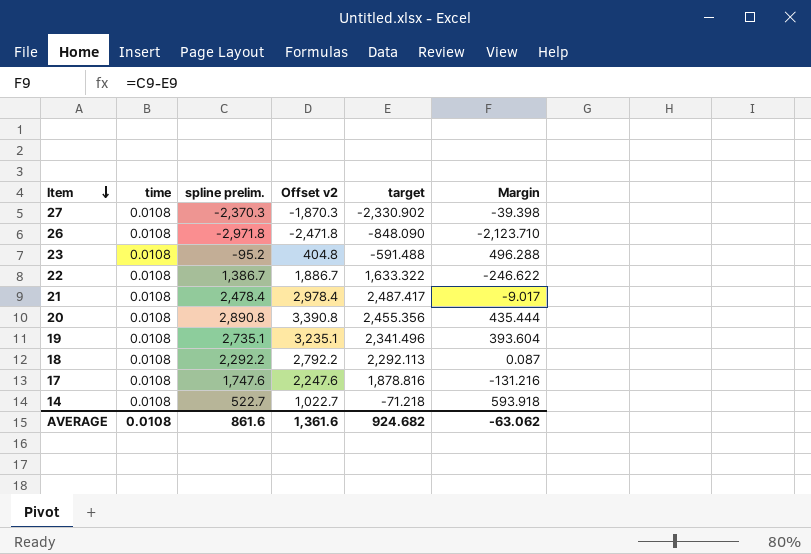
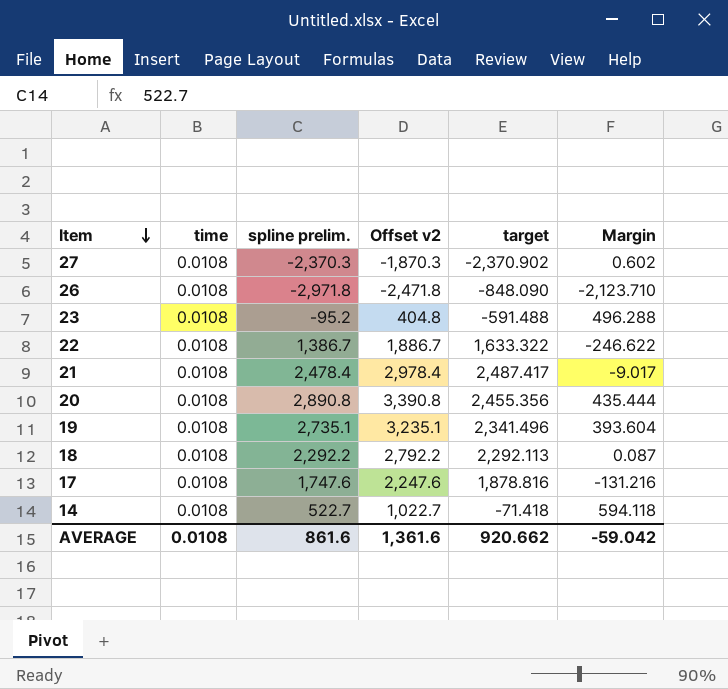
27 | target: -2,330.902 -> -2,370.902
27 | Margin: -39.398 -> 0.602
14 | target: -71.218 -> -71.418
14 | Margin: 593.918 -> 594.118
AVERAGE | target: 924.682 -> 920.662
AVERAGE | Margin: -63.062 -> -59.042

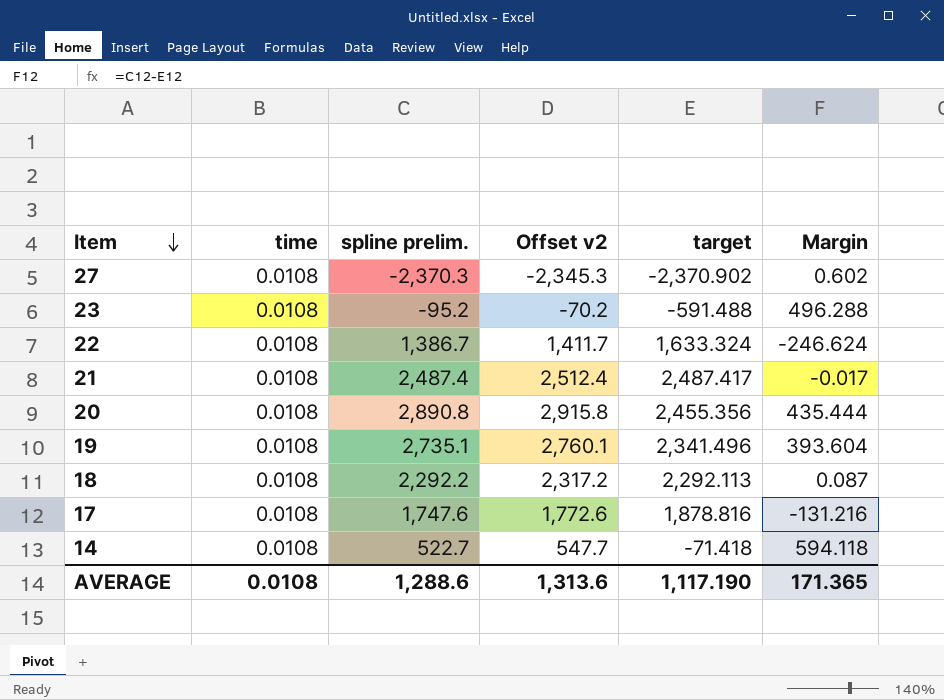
column Offset v2 | formula: [spline prelim.] + 500 -> [spline prelim.] + 25
row 26: 0.0108 | -2,971.8 | -2,471.8 | -848.090 | -2,123.710 -> none
22 | target: 1,633.322 -> 1,633.324
22 | Margin: -246.622 -> -246.624
21 | spline prelim.: 2,478.4 -> 2,487.4
21 | Margin: -9.017 -> -0.017
AVERAGE | spline prelim.: 861.6 -> 1,288.6
AVERAGE | Offset v2: 1,361.6 -> 1,313.6
AVERAGE | target: 920.662 -> 1,117.190
AVERAGE | Margin: -59.042 -> 171.365

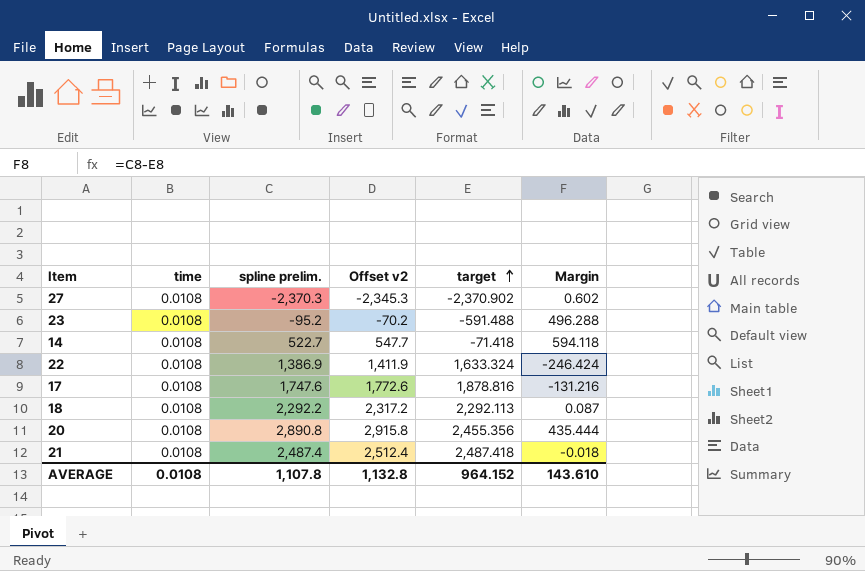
row order: Item descending -> target ascending
row 19: 0.0108 | 2,735.1 | 2,760.1 | 2,341.496 | 393.604 -> none
22 | spline prelim.: 1,386.7 -> 1,386.9
22 | Offset v2: 1,411.7 -> 1,411.9
22 | Margin: -246.624 -> -246.424
21 | target: 2,487.417 -> 2,487.418
21 | Margin: -0.017 -> -0.018
AVERAGE | spline prelim.: 1,288.6 -> 1,107.8
AVERAGE | Offset v2: 1,313.6 -> 1,132.8
AVERAGE | target: 1,117.190 -> 964.152
AVERAGE | Margin: 171.365 -> 143.610

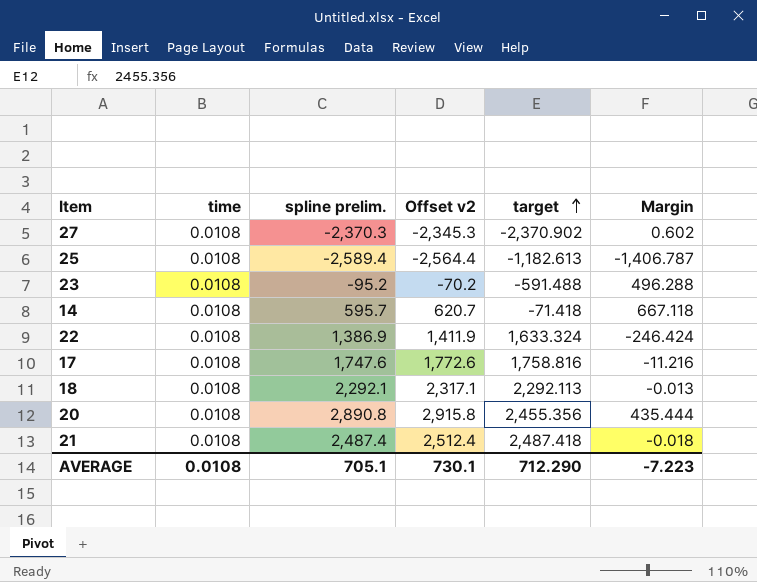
row 25: none -> 0.0108 | -2,589.4 | -2,564.4 | -1,182.613 | -1,406.787
14 | spline prelim.: 522.7 -> 595.7
14 | Offset v2: 547.7 -> 620.7
14 | Margin: 594.118 -> 667.118
17 | target: 1,878.816 -> 1,758.816
17 | Margin: -131.216 -> -11.216
18 | spline prelim.: 2,292.2 -> 2,292.1
18 | Offset v2: 2,317.2 -> 2,317.1
18 | Margin: 0.087 -> -0.013
AVERAGE | spline prelim.: 1,107.8 -> 705.1
AVERAGE | Offset v2: 1,132.8 -> 730.1
AVERAGE | target: 964.152 -> 712.290
AVERAGE | Margin: 143.610 -> -7.223

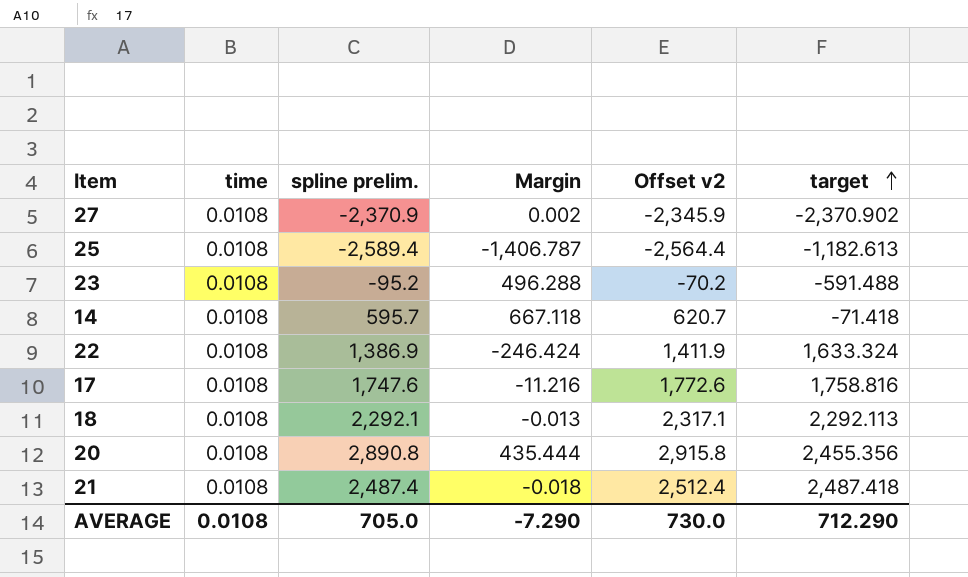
column Margin | position: 6 -> 4
27 | spline prelim.: -2,370.3 -> -2,370.9
27 | Margin: 0.602 -> 0.002
27 | Offset v2: -2,345.3 -> -2,345.9
AVERAGE | spline prelim.: 705.1 -> 705.0
AVERAGE | Margin: -7.223 -> -7.290
AVERAGE | Offset v2: 730.1 -> 730.0

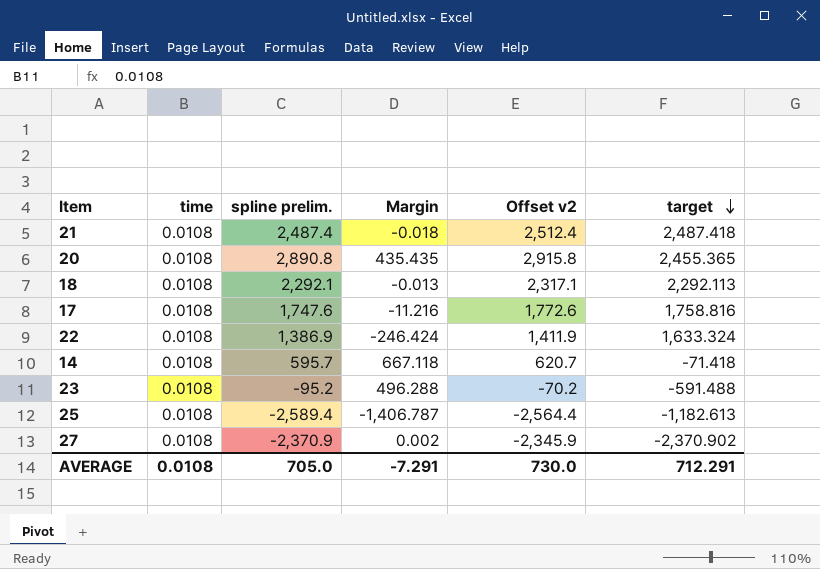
row order: target ascending -> target descending
20 | Margin: 435.444 -> 435.435
20 | target: 2,455.356 -> 2,455.365
AVERAGE | Margin: -7.290 -> -7.291
AVERAGE | target: 712.290 -> 712.291

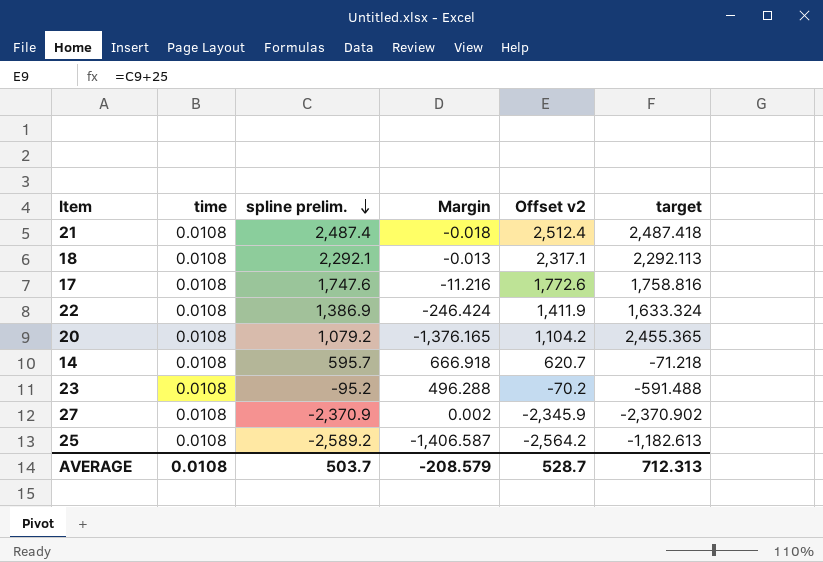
row order: target descending -> spline prelim. descending
20 | spline prelim.: 2,890.8 -> 1,079.2
20 | Margin: 435.435 -> -1,376.165
20 | Offset v2: 2,915.8 -> 1,104.2
14 | Margin: 667.118 -> 666.918
14 | target: -71.418 -> -71.218
25 | spline prelim.: -2,589.4 -> -2,589.2
25 | Margin: -1,406.787 -> -1,406.587
25 | Offset v2: -2,564.4 -> -2,564.2
AVERAGE | spline prelim.: 705.0 -> 503.7
AVERAGE | Margin: -7.291 -> -208.579
AVERAGE | Offset v2: 730.0 -> 528.7
AVERAGE | target: 712.291 -> 712.313

